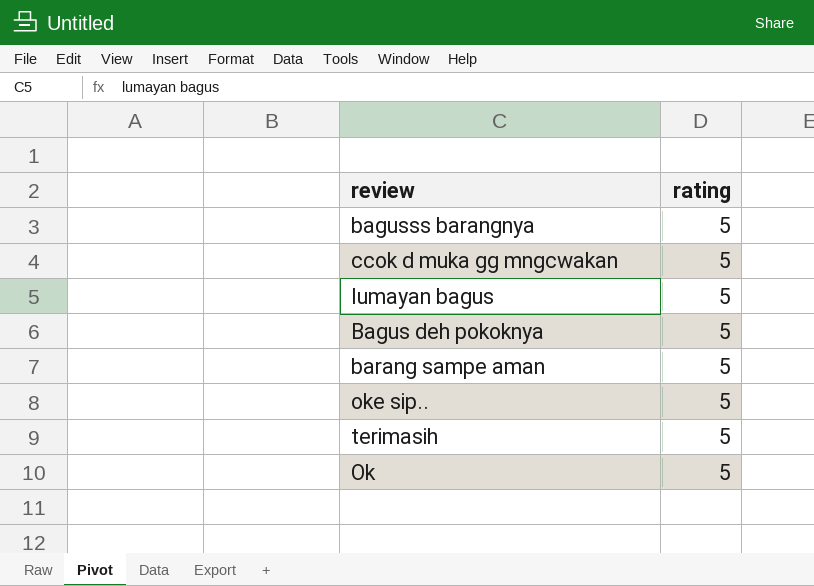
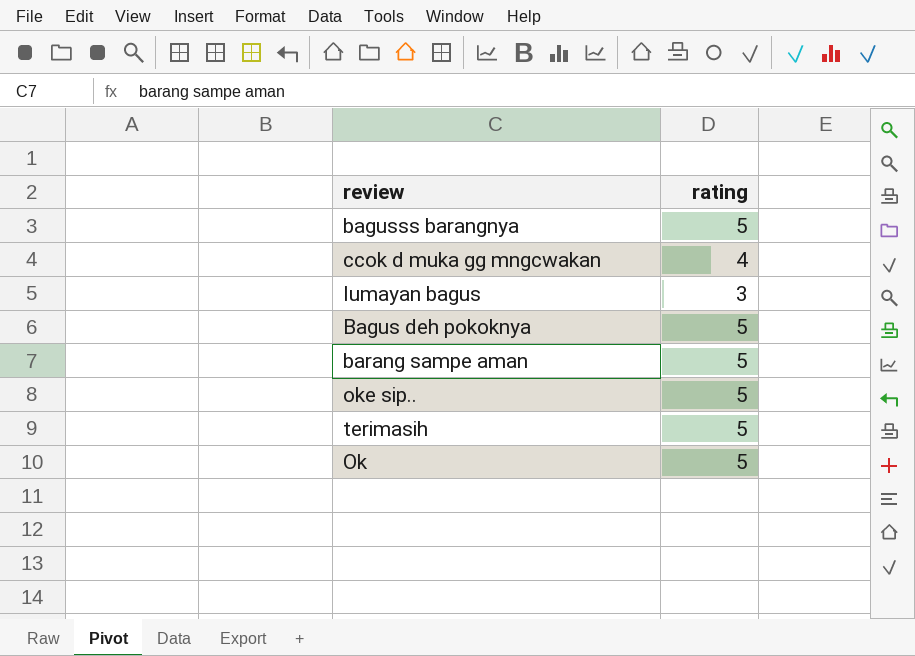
ccok d muka gg mngcwakan | rating: 5 -> 4
lumayan bagus | rating: 5 -> 3

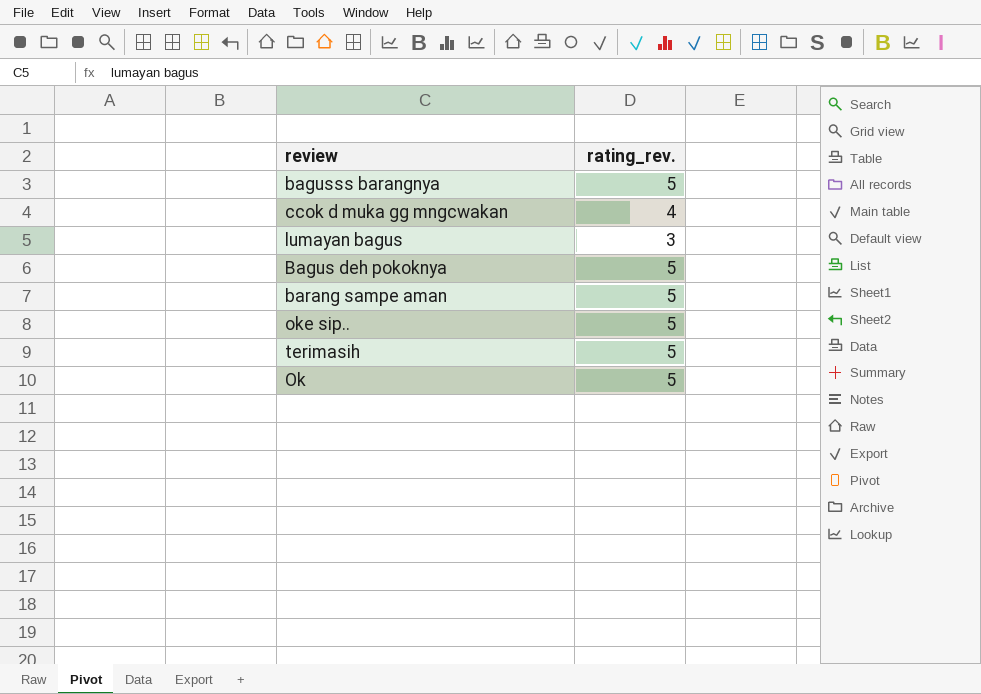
column name: rating -> rating_rev.

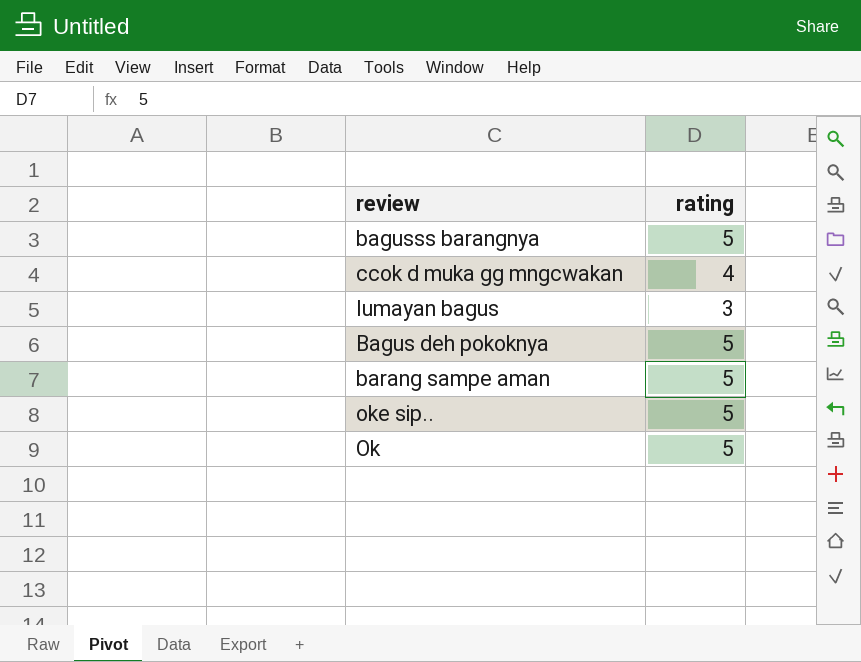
column name: rating_rev. -> rating
row terimasih: 5 -> none

